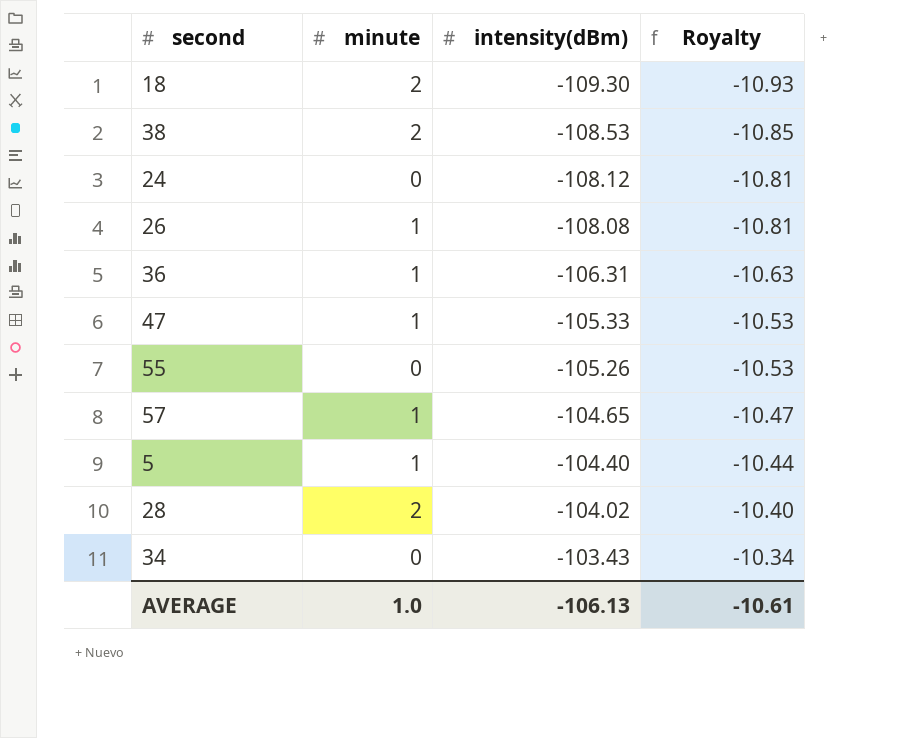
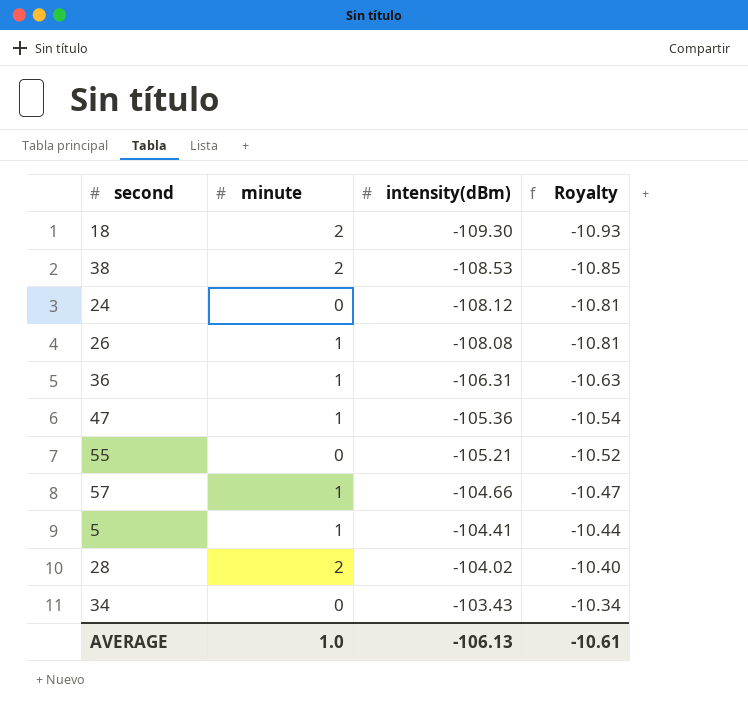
47 | intensity(dBm): -105.33 -> -105.36
47 | Royalty: -10.53 -> -10.54
55 | intensity(dBm): -105.26 -> -105.21
55 | Royalty: -10.53 -> -10.52
57 | intensity(dBm): -104.65 -> -104.66
5 | intensity(dBm): -104.40 -> -104.41

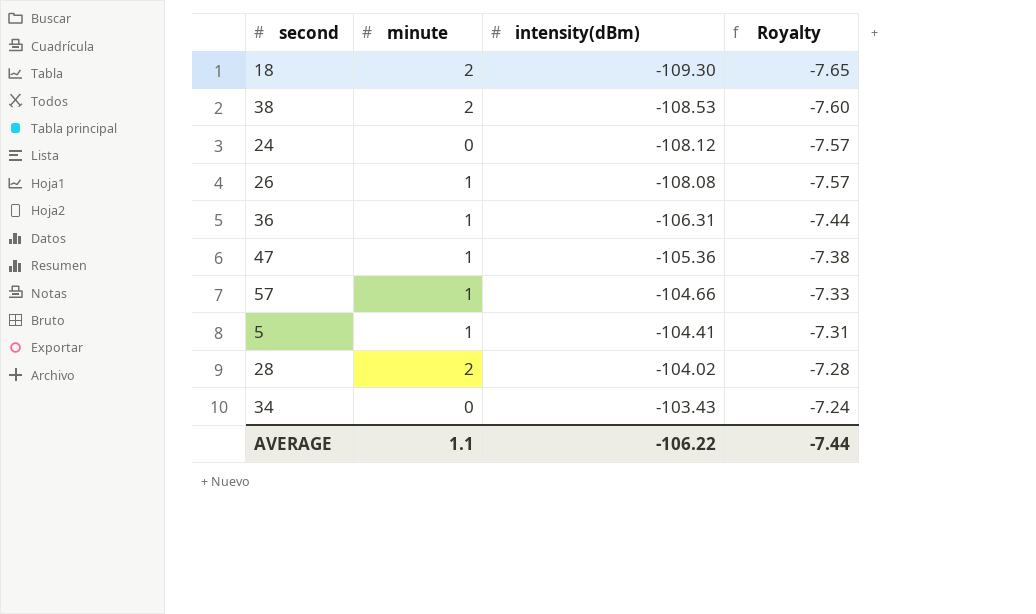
column Royalty | formula: [intensity(dBm)] * 0.1 -> [intensity(dBm)] * 0.07
row 55: 0 | -105.21 | -10.52 -> none
AVERAGE | minute: 1.0 -> 1.1
AVERAGE | intensity(dBm): -106.13 -> -106.22
AVERAGE | Royalty: -10.61 -> -7.44

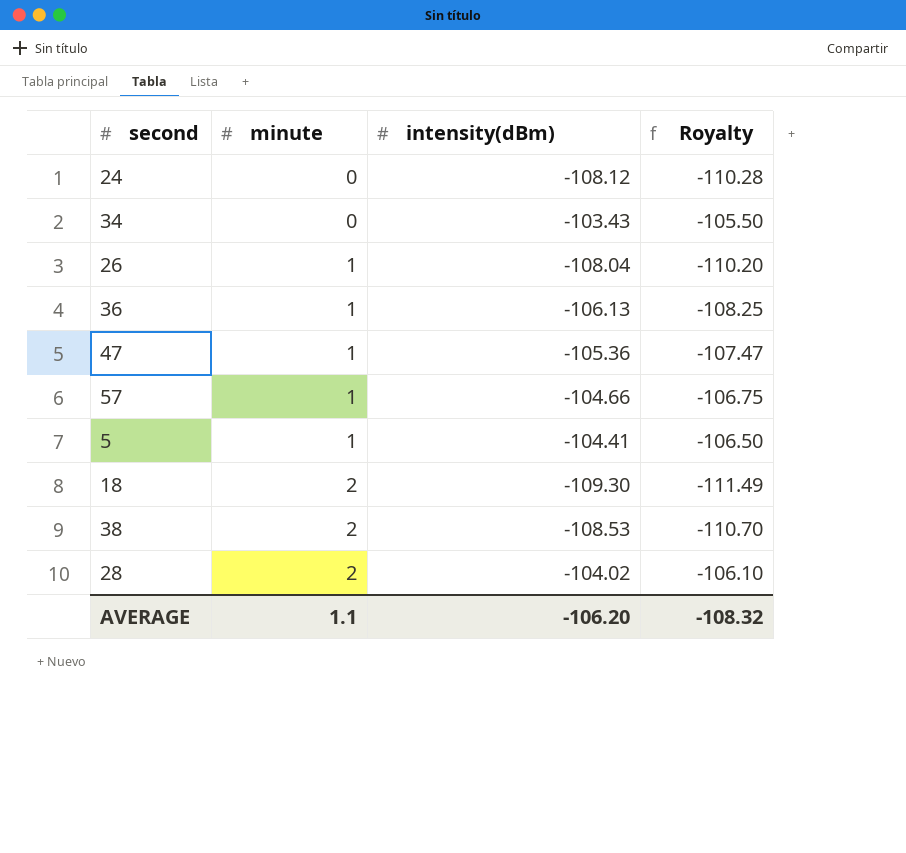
row order: intensity(dBm) ascending -> minute ascending
column Royalty | formula: [intensity(dBm)] * 0.07 -> [intensity(dBm)] * 1.02
26 | intensity(dBm): -108.08 -> -108.04
36 | intensity(dBm): -106.31 -> -106.13
AVERAGE | intensity(dBm): -106.22 -> -106.20
AVERAGE | Royalty: -7.44 -> -108.32

